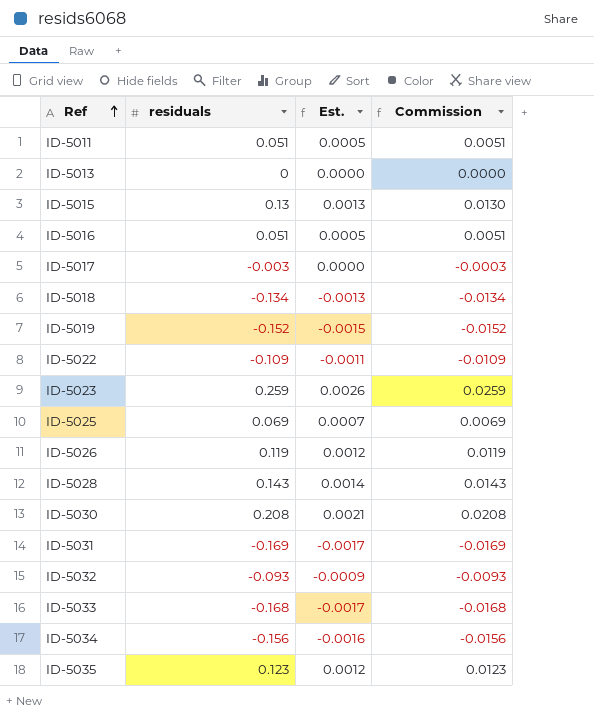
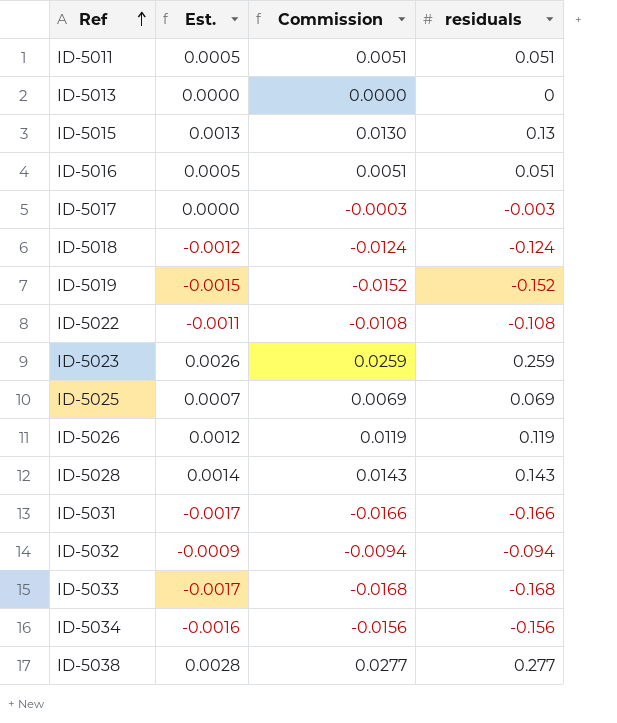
column residuals | position: 2 -> 4
row ID-5030: 0.208 | 0.0021 | 0.0208 -> none
row ID-5035: 0.123 | 0.0012 | 0.0123 -> none
ID-5018 | Est.: -0.0013 -> -0.0012
ID-5018 | Commission: -0.0134 -> -0.0124
ID-5018 | residuals: -0.134 -> -0.124
ID-5022 | Commission: -0.0109 -> -0.0108
ID-5022 | residuals: -0.109 -> -0.108
ID-5031 | Commission: -0.0169 -> -0.0166
ID-5031 | residuals: -0.169 -> -0.166
ID-5032 | Commission: -0.0093 -> -0.0094
ID-5032 | residuals: -0.093 -> -0.094
row ID-5038: none -> 0.0028 | 0.0277 | 0.277

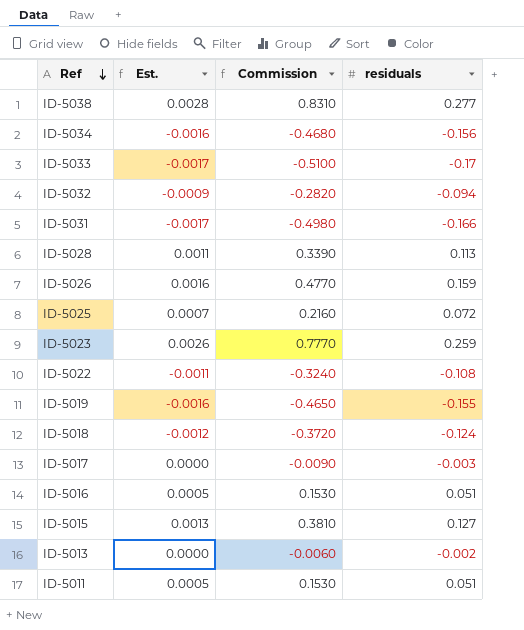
row order: Ref ascending -> Ref descending
column Commission | formula: [residuals] * 0.1 -> [residuals] * 3
ID-5033 | residuals: -0.168 -> -0.17
ID-5028 | Est.: 0.0014 -> 0.0011
ID-5028 | residuals: 0.143 -> 0.113
ID-5026 | Est.: 0.0012 -> 0.0016
ID-5026 | residuals: 0.119 -> 0.159
ID-5025 | residuals: 0.069 -> 0.072
ID-5019 | Est.: -0.0015 -> -0.0016
ID-5019 | residuals: -0.152 -> -0.155
ID-5015 | residuals: 0.13 -> 0.127
ID-5013 | residuals: 0 -> -0.002

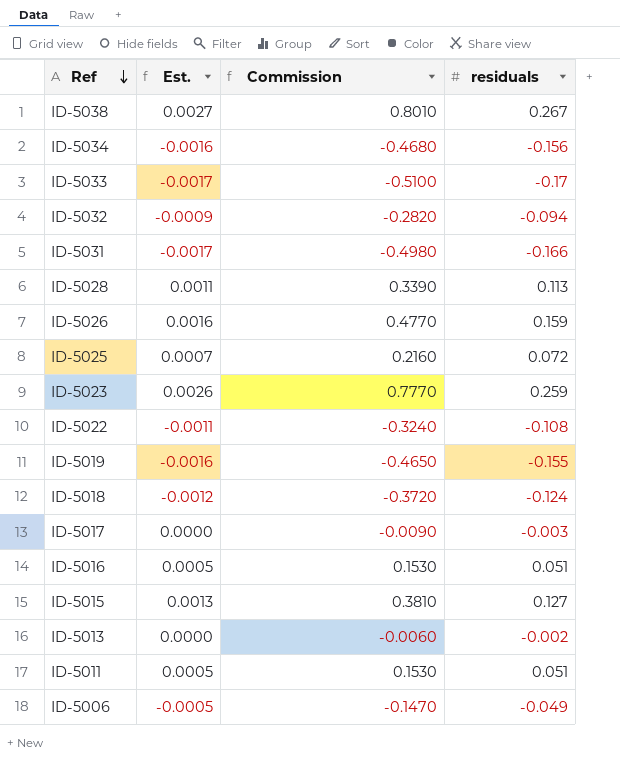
ID-5038 | Est.: 0.0028 -> 0.0027
ID-5038 | Commission: 0.8310 -> 0.8010
ID-5038 | residuals: 0.277 -> 0.267
row ID-5006: none -> -0.0005 | -0.1470 | -0.049

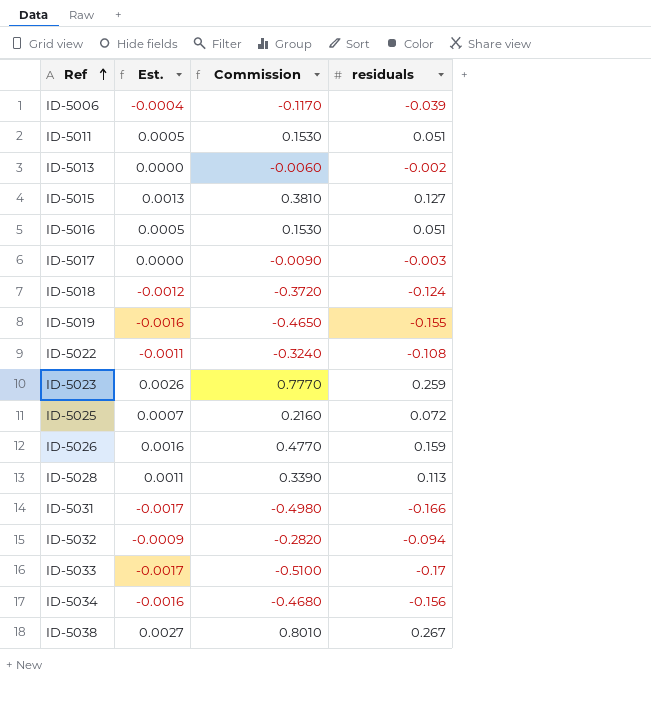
row order: Ref descending -> Ref ascending
ID-5006 | Est.: -0.0005 -> -0.0004
ID-5006 | Commission: -0.1470 -> -0.1170
ID-5006 | residuals: -0.049 -> -0.039

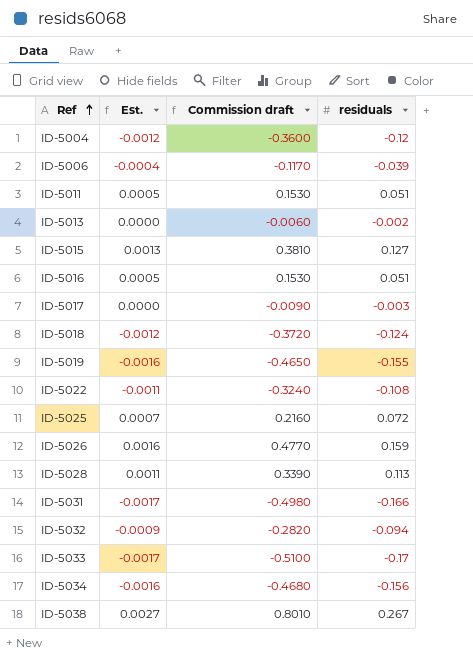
column name: Commission -> Commission draft
row ID-5023: 0.0026 | 0.7770 | 0.259 -> none
row ID-5004: none -> -0.0012 | -0.3600 | -0.12

